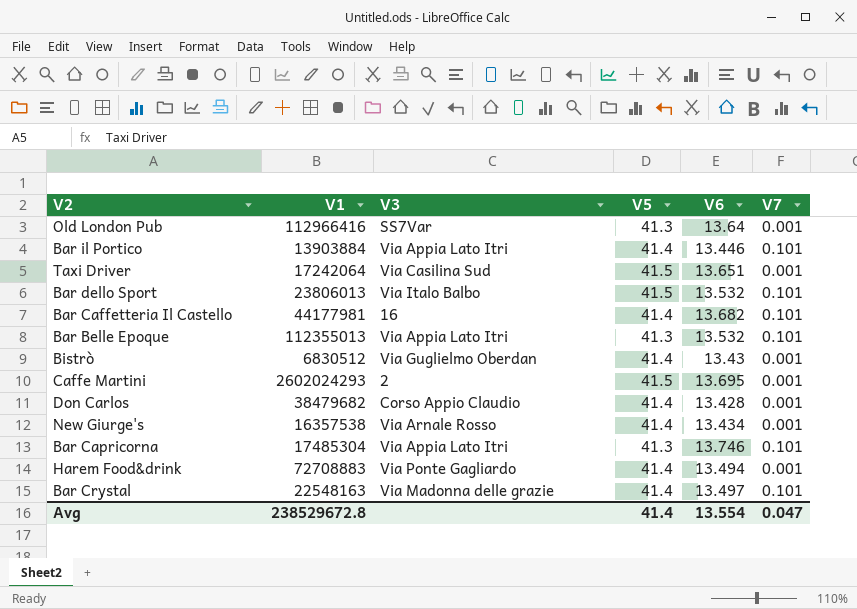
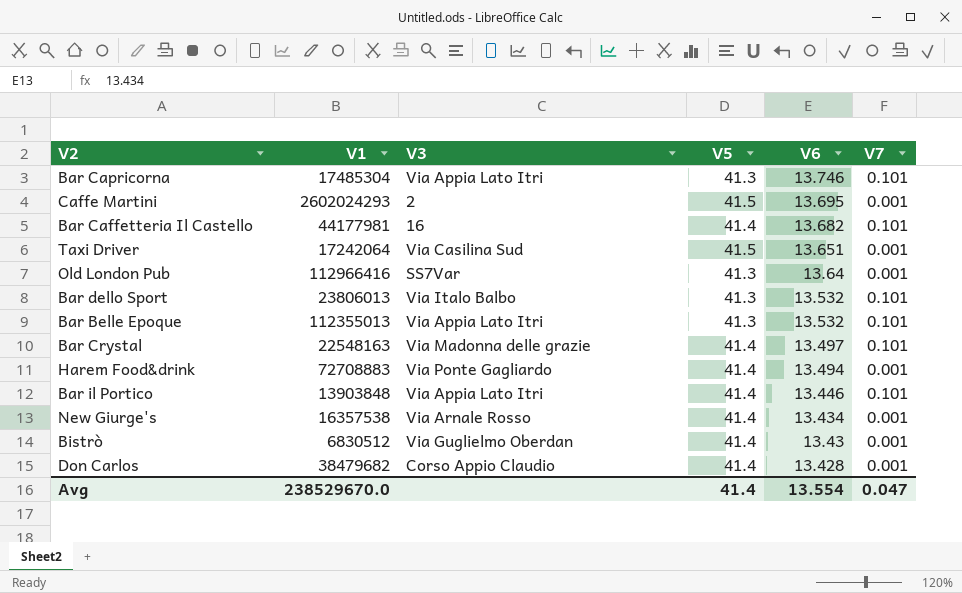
row order: none -> V6 descending
Bar dello Sport | V5: 41.5 -> 41.3
Bar il Portico | V1: 13903884 -> 13903848
Avg | V1: 238529672.8 -> 238529670.0

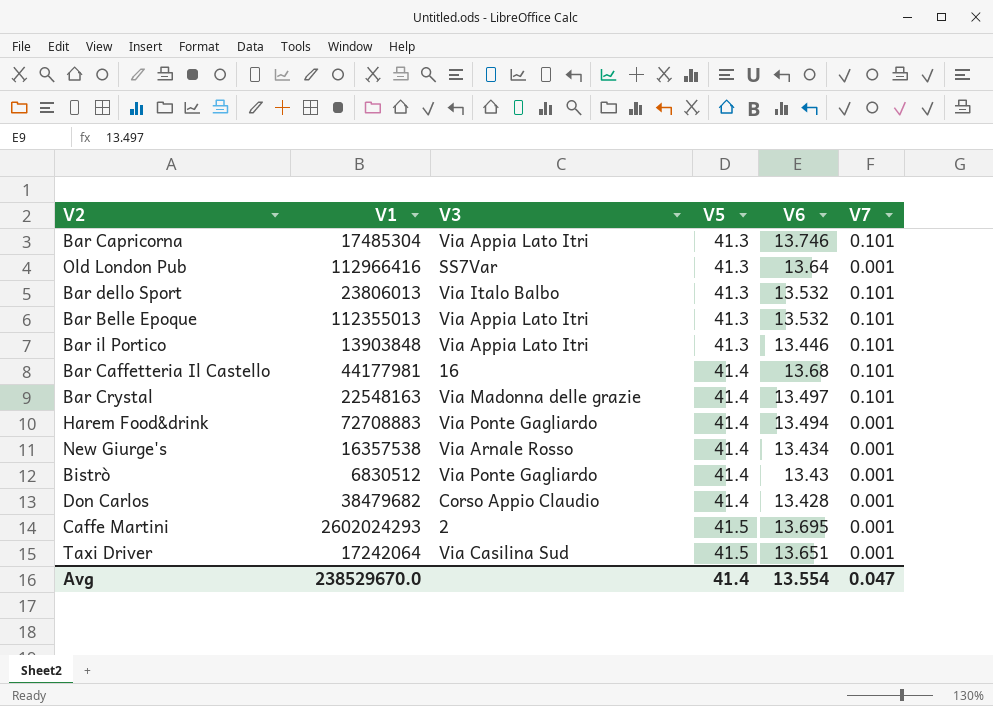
row order: V6 descending -> V5 ascending
Bar il Portico | V5: 41.4 -> 41.3
Bar Caffetteria Il Castello | V6: 13.682 -> 13.68
Bistrò | V3: Via Guglielmo Oberdan -> Via Ponte Gagliardo

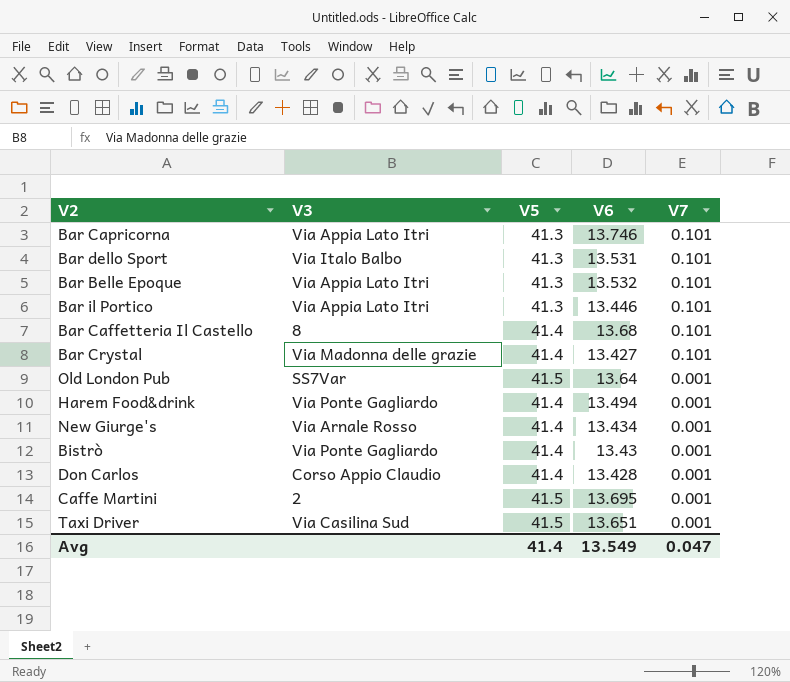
row order: V5 ascending -> V7 descending
column V1 | position: 2 -> none
Bar dello Sport | V6: 13.532 -> 13.531
Bar Caffetteria Il Castello | V3: 16 -> 8
Bar Crystal | V6: 13.497 -> 13.427
Old London Pub | V5: 41.3 -> 41.5
Avg | V6: 13.554 -> 13.549

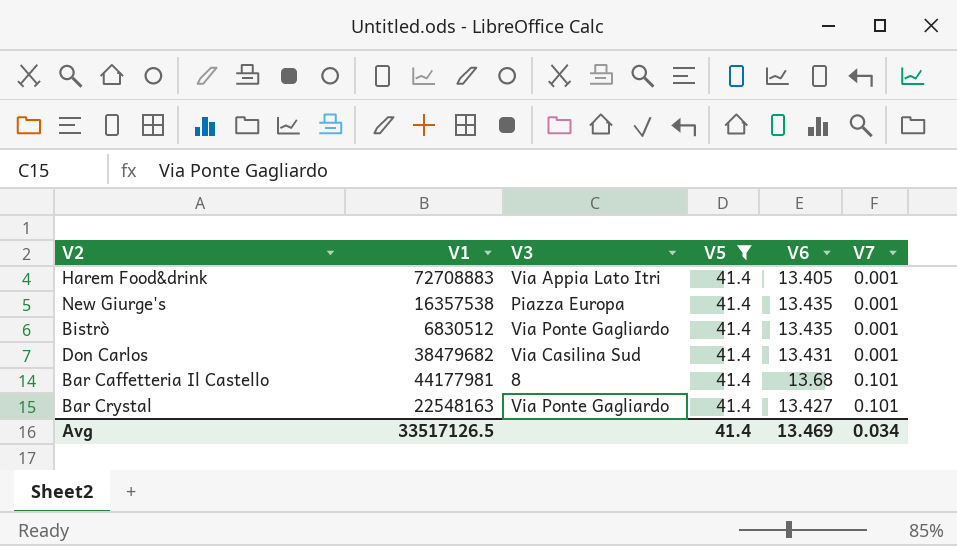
filter: none -> V5 = 41.4
row order: V7 descending -> V7 ascending
column V1 | position: none -> 2
Harem Food&drink | V3: Via Ponte Gagliardo -> Via Appia Lato Itri
Harem Food&drink | V6: 13.494 -> 13.405
New Giurge's | V3: Via Arnale Rosso -> Piazza Europa
New Giurge's | V6: 13.434 -> 13.435
Bistrò | V6: 13.43 -> 13.435
Don Carlos | V3: Corso Appio Claudio -> Via Casilina Sud
Don Carlos | V6: 13.428 -> 13.431
Bar Crystal | V3: Via Madonna delle grazie -> Via Ponte Gagliardo
Avg | V6: 13.549 -> 13.469
Avg | V7: 0.047 -> 0.034

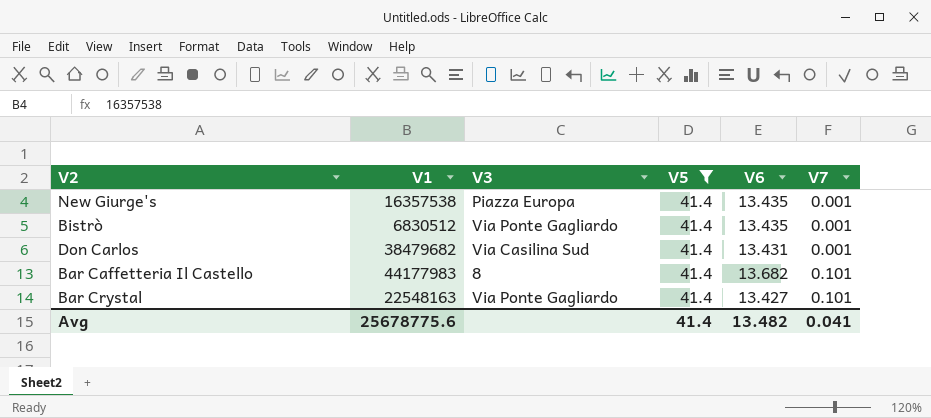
row Harem Food&drink: 72708883 | Via Appia Lato Itri | 41.4 | 13.405 | 0.001 -> none
Bar Caffetteria Il Castello | V1: 44177981 -> 44177983
Bar Caffetteria Il Castello | V6: 13.68 -> 13.682
Avg | V1: 33517126.5 -> 25678775.6
Avg | V6: 13.469 -> 13.482
Avg | V7: 0.034 -> 0.041

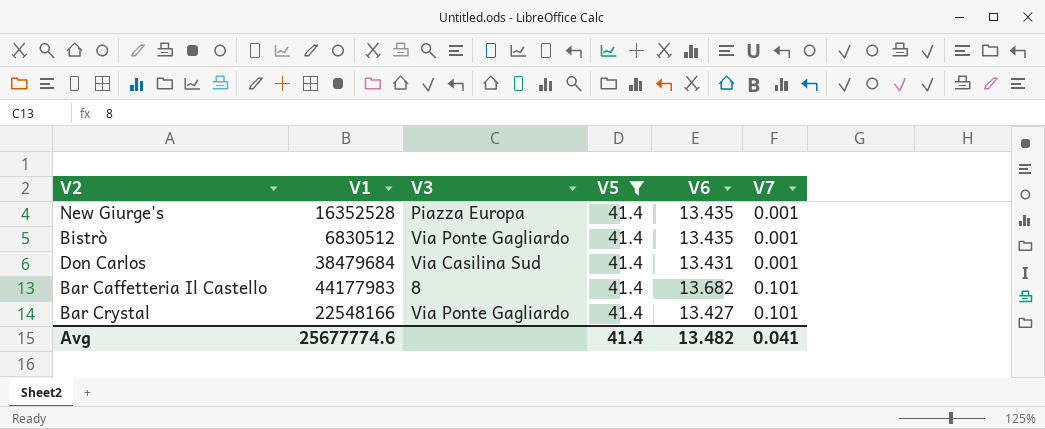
New Giurge's | V1: 16357538 -> 16352528
Don Carlos | V1: 38479682 -> 38479684
Bar Crystal | V1: 22548163 -> 22548166
Avg | V1: 25678775.6 -> 25677774.6

